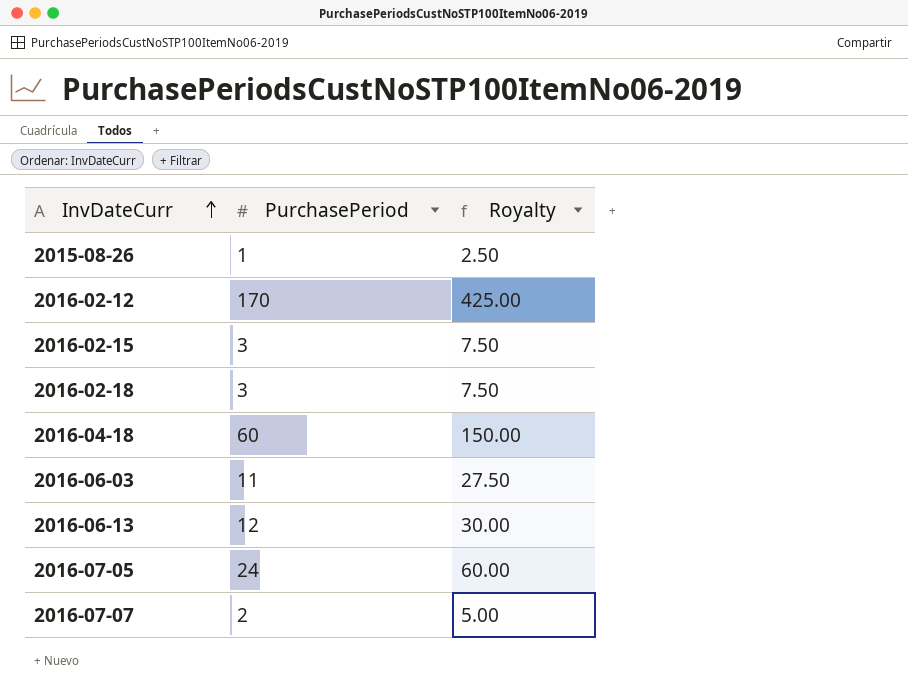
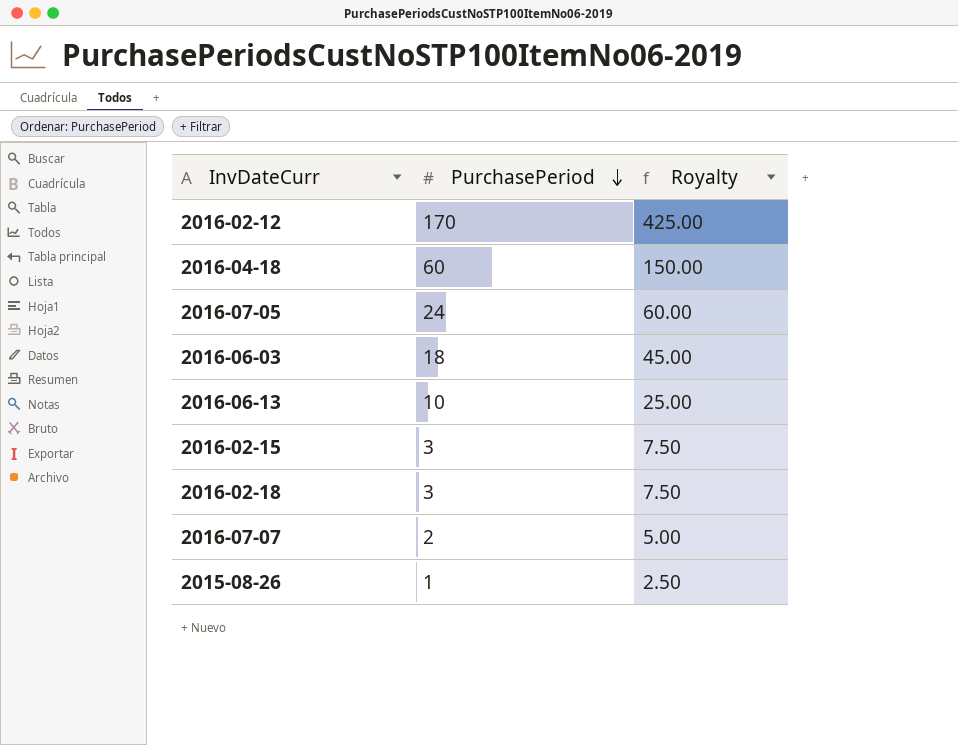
row order: InvDateCurr ascending -> PurchasePeriod descending
2016-06-03 | PurchasePeriod: 11 -> 18
2016-06-03 | Royalty: 27.50 -> 45.00
2016-06-13 | PurchasePeriod: 12 -> 10
2016-06-13 | Royalty: 30.00 -> 25.00

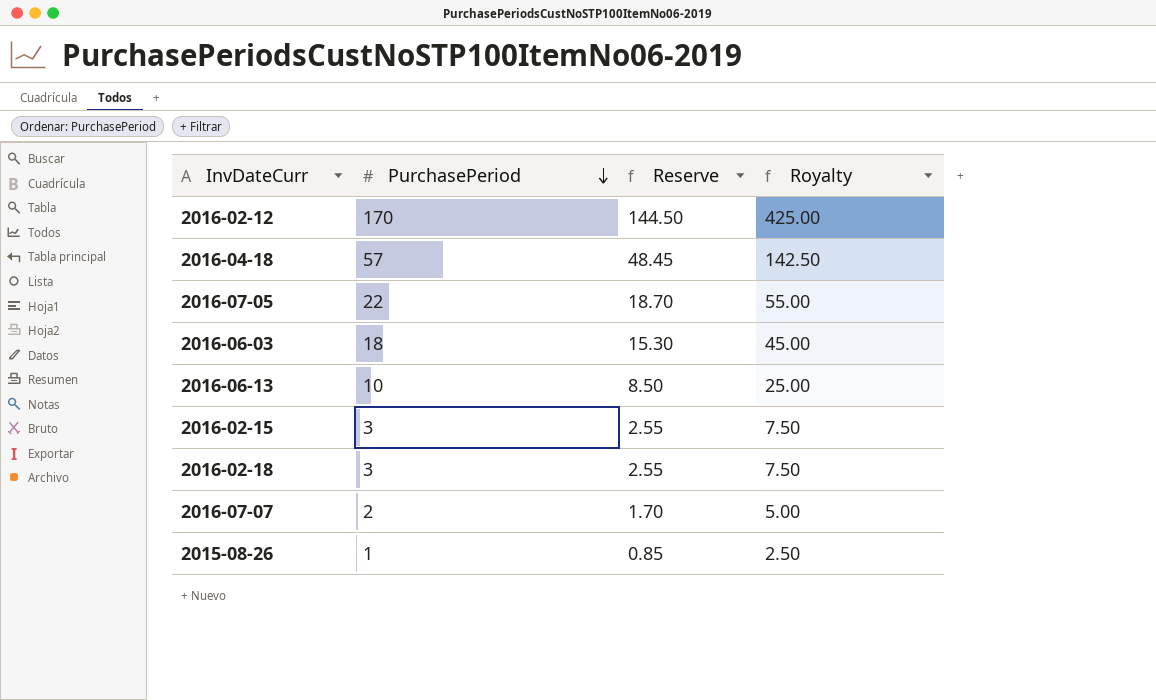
column Reserve | formula: none -> [PurchasePeriod] * 0.85
2016-04-18 | PurchasePeriod: 60 -> 57
2016-04-18 | Royalty: 150.00 -> 142.50
2016-07-05 | PurchasePeriod: 24 -> 22
2016-07-05 | Royalty: 60.00 -> 55.00

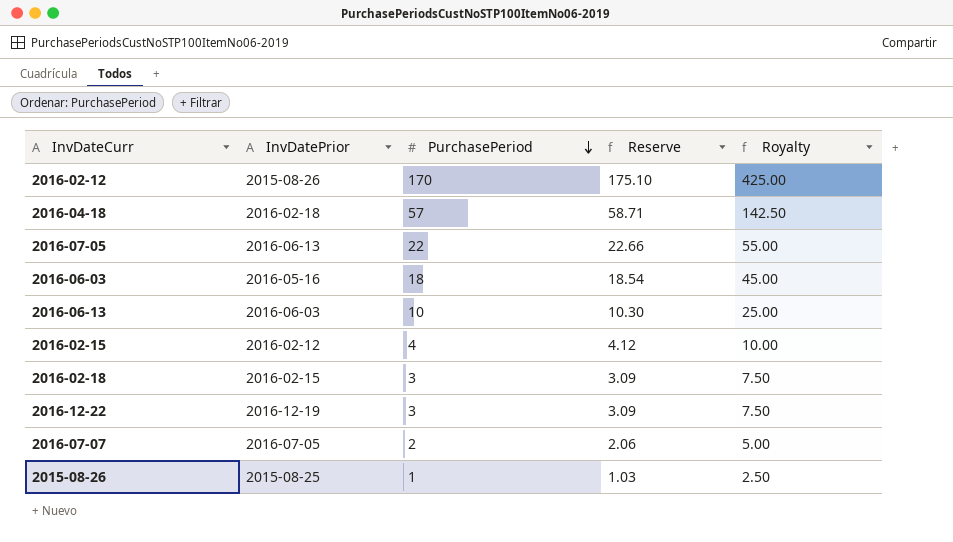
column InvDatePrior | position: none -> 2
column Reserve | formula: [PurchasePeriod] * 0.85 -> [PurchasePeriod] * 1.03
2016-02-15 | PurchasePeriod: 3 -> 4
2016-02-15 | Royalty: 7.50 -> 10.00
row 2016-12-22: none -> 2016-12-19 | 3 | 3.09 | 7.50

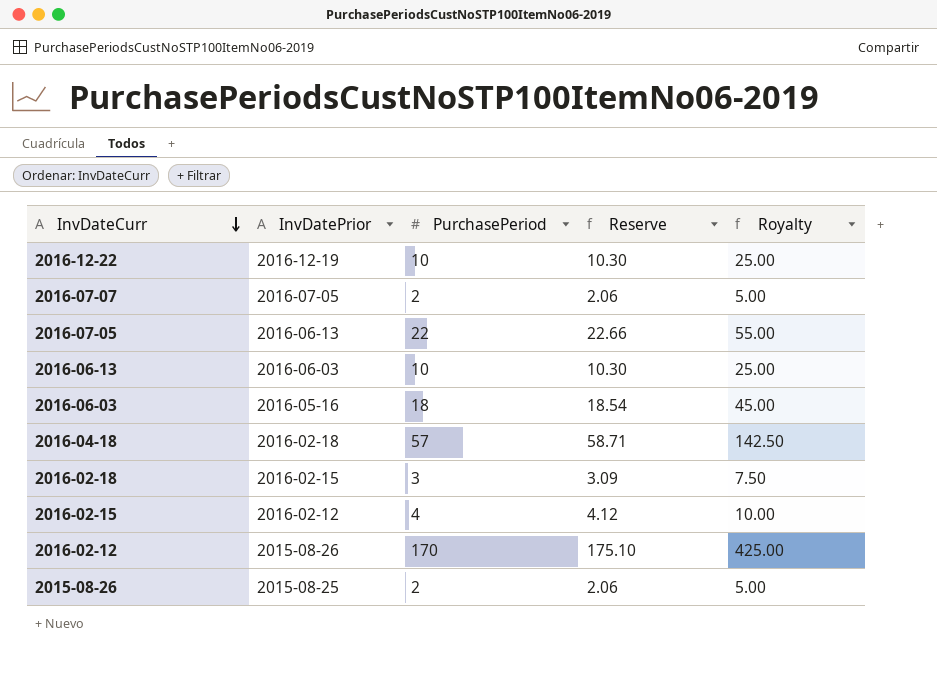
row order: PurchasePeriod descending -> InvDateCurr descending
2016-12-22 | PurchasePeriod: 3 -> 10
2016-12-22 | Reserve: 3.09 -> 10.30
2016-12-22 | Royalty: 7.50 -> 25.00
2015-08-26 | PurchasePeriod: 1 -> 2
2015-08-26 | Reserve: 1.03 -> 2.06
2015-08-26 | Royalty: 2.50 -> 5.00

